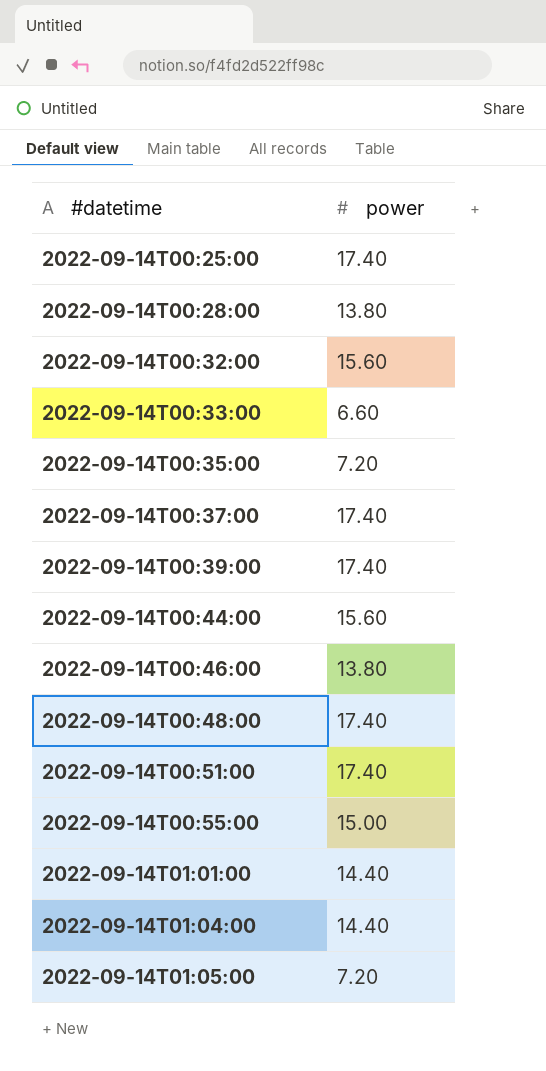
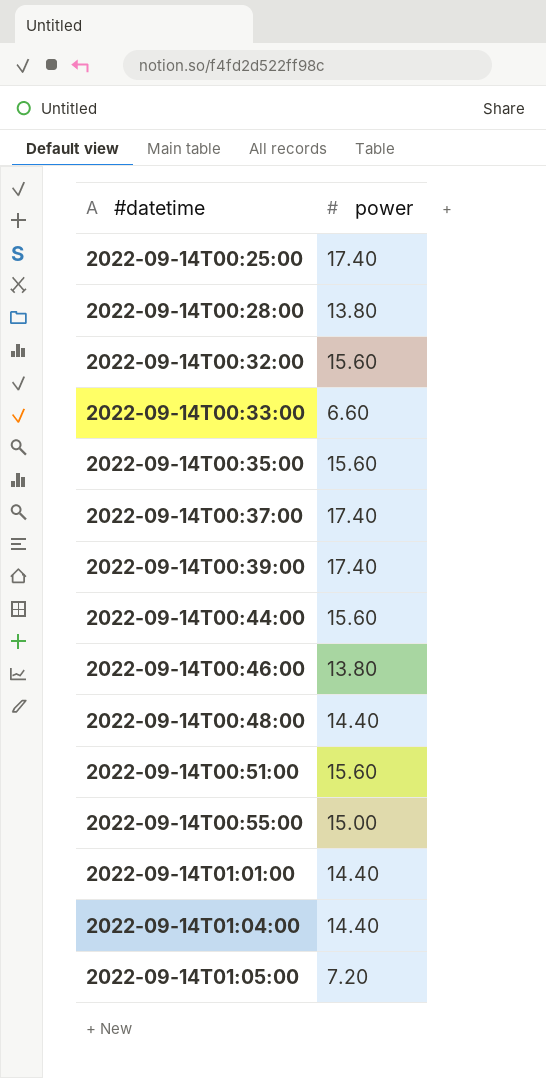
2022-09-14T00:35:00 | power: 7.20 -> 15.60
2022-09-14T00:48:00 | power: 17.40 -> 14.40
2022-09-14T00:51:00 | power: 17.40 -> 15.60

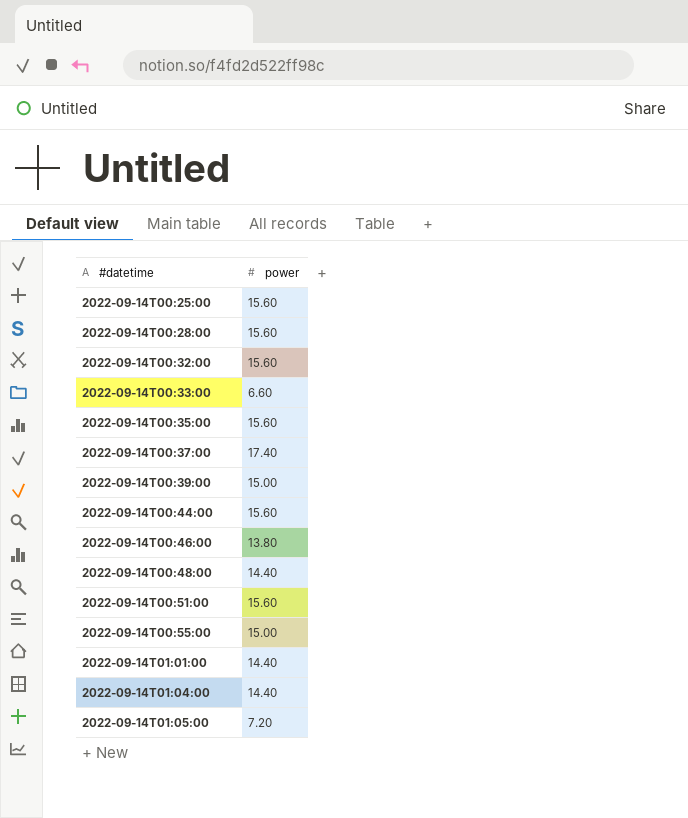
2022-09-14T00:25:00 | power: 17.40 -> 15.60
2022-09-14T00:28:00 | power: 13.80 -> 15.60
2022-09-14T00:39:00 | power: 17.40 -> 15.00

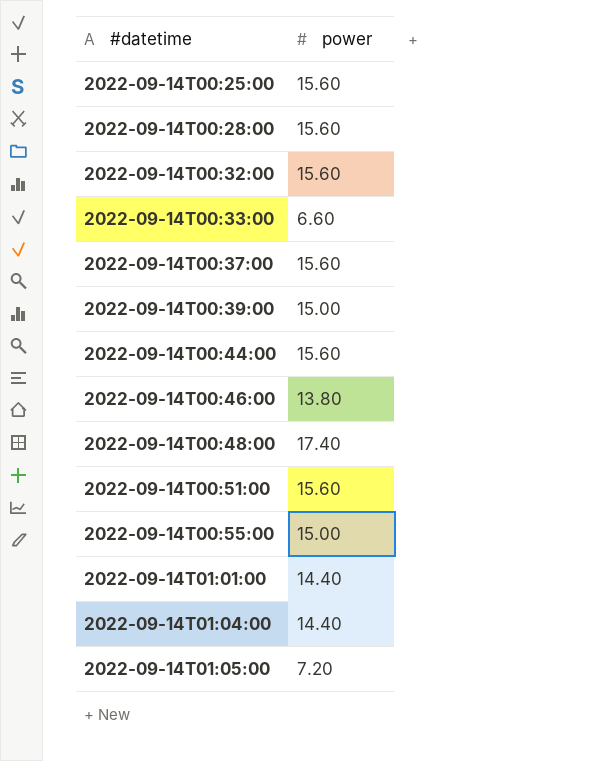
row 2022-09-14T00:35:00: 15.60 -> none
2022-09-14T00:37:00 | power: 17.40 -> 15.60
2022-09-14T00:48:00 | power: 14.40 -> 17.40

